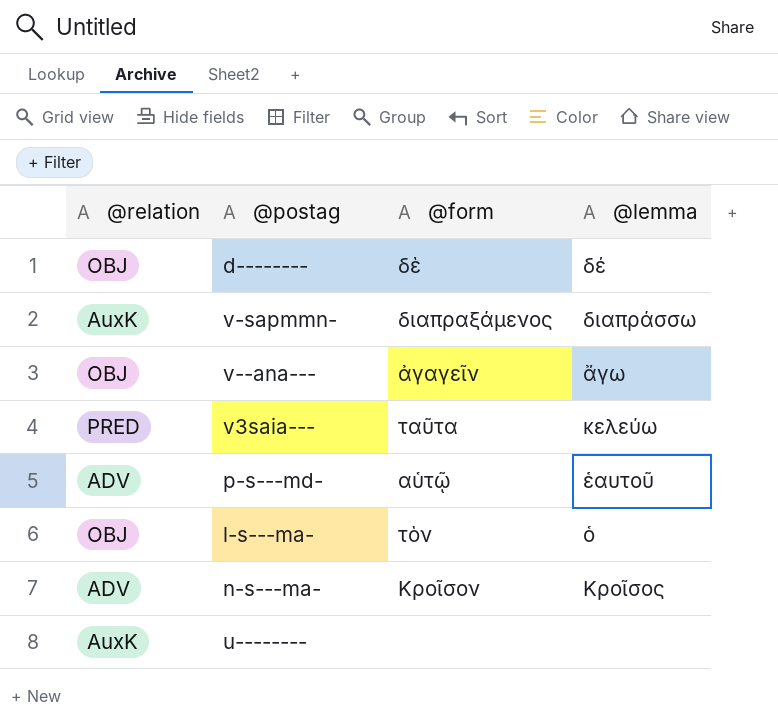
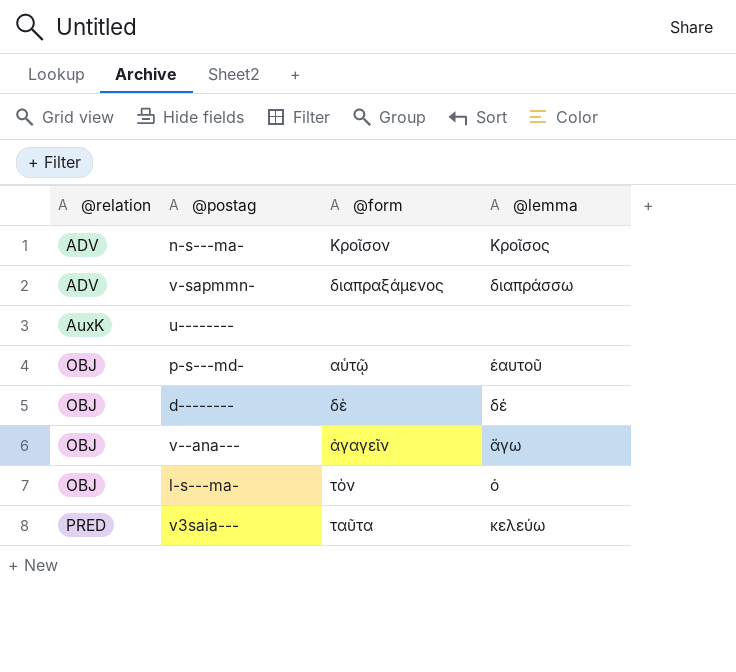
row order: none -> @relation ascending
v-sapmmn- | @relation: AuxK -> ADV
p-s---md- | @relation: ADV -> OBJ

